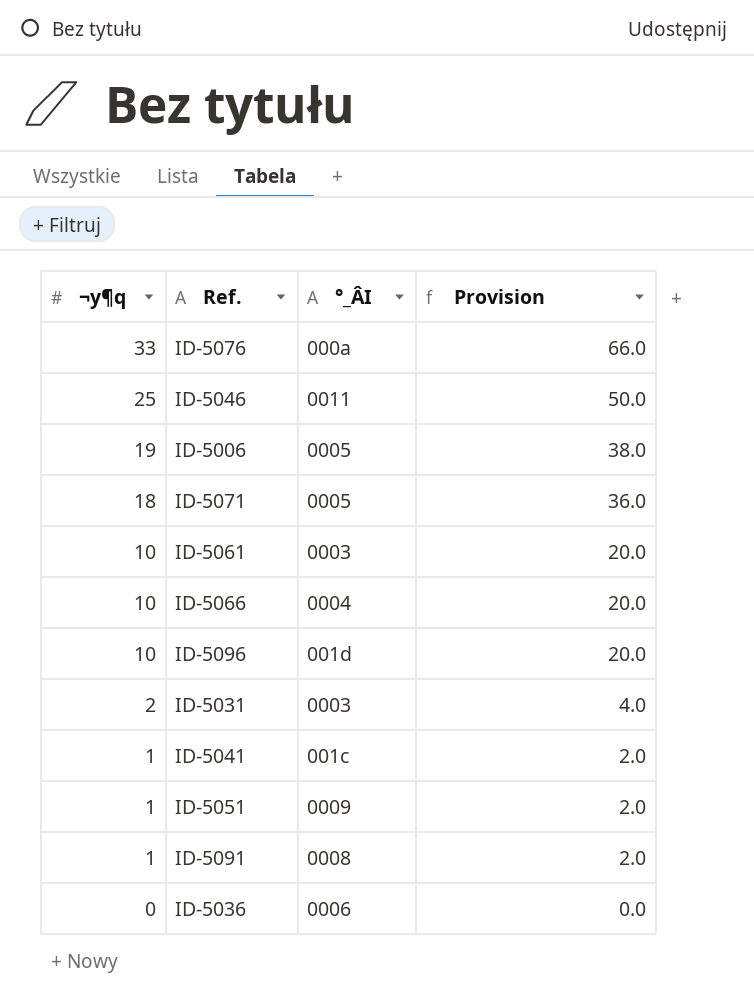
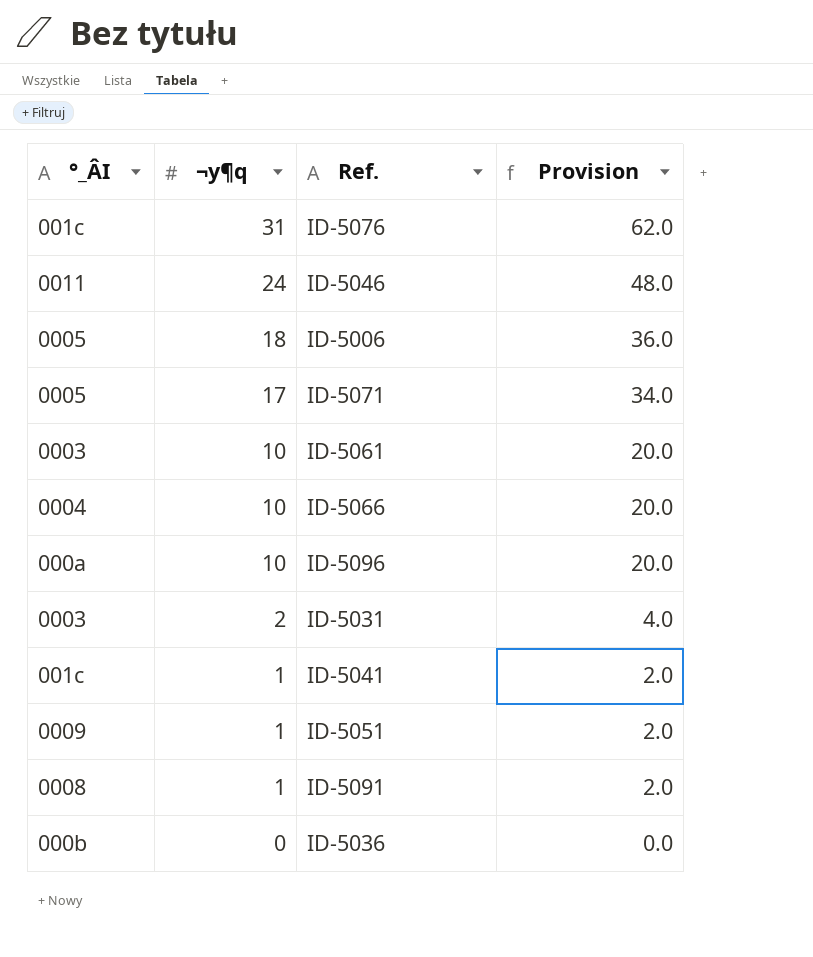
column °_ÂI | position: 3 -> 1
ID-5076 | °_ÂI: 000a -> 001c
ID-5076 | ¬y¶q: 33 -> 31
ID-5076 | Provision: 66.0 -> 62.0
ID-5046 | ¬y¶q: 25 -> 24
ID-5046 | Provision: 50.0 -> 48.0
ID-5006 | ¬y¶q: 19 -> 18
ID-5006 | Provision: 38.0 -> 36.0
ID-5071 | ¬y¶q: 18 -> 17
ID-5071 | Provision: 36.0 -> 34.0
ID-5096 | °_ÂI: 001d -> 000a
ID-5036 | °_ÂI: 0006 -> 000b

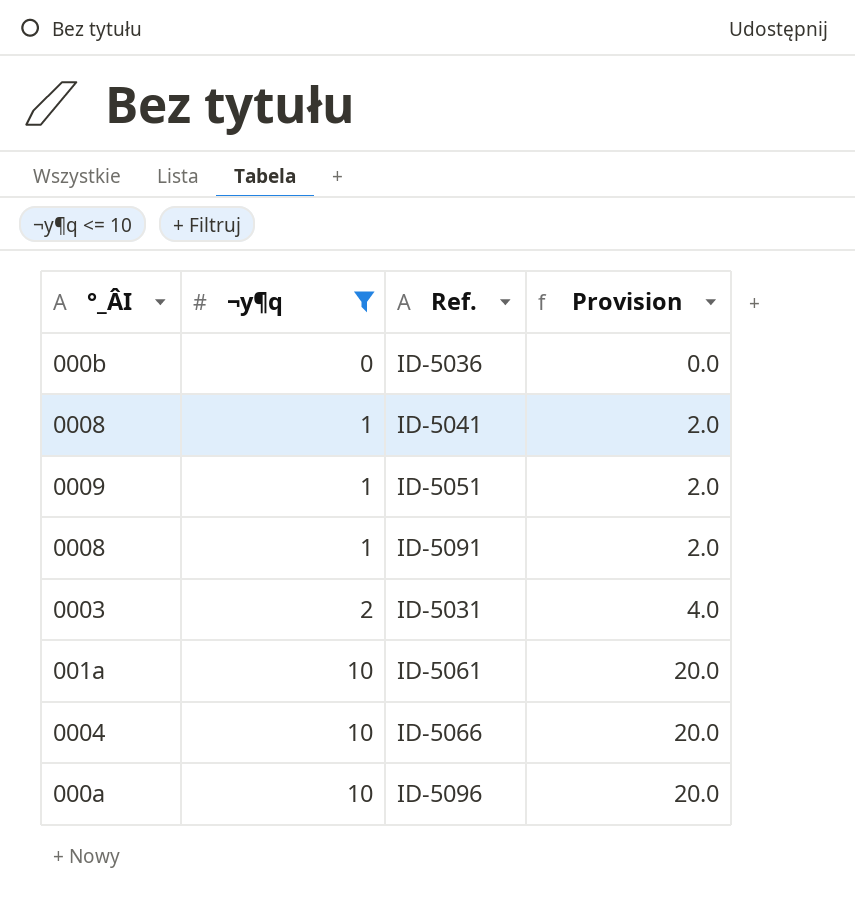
filter: none -> ¬y¶q <= 10
row order: ¬y¶q descending -> ¬y¶q ascending
ID-5041 | °_ÂI: 001c -> 0008
ID-5061 | °_ÂI: 0003 -> 001a

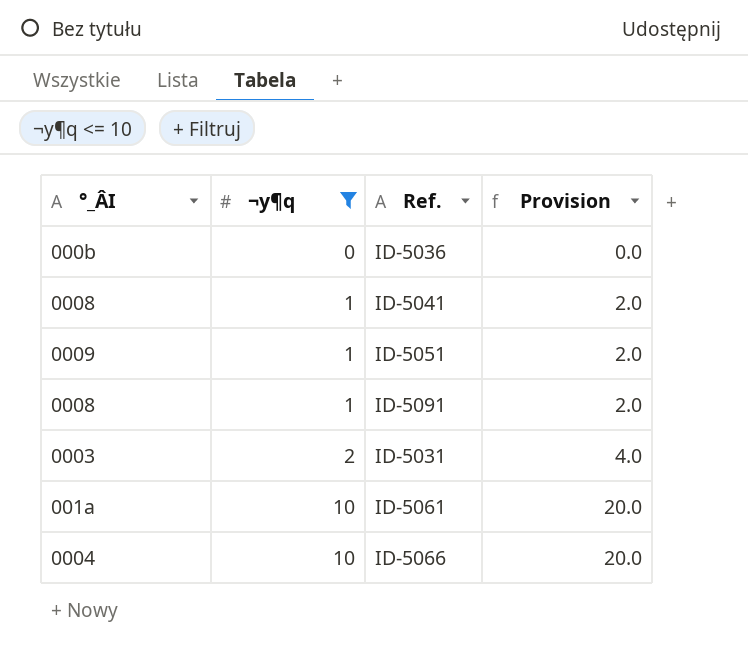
row ID-5096: 000a | 10 | 20.0 -> none

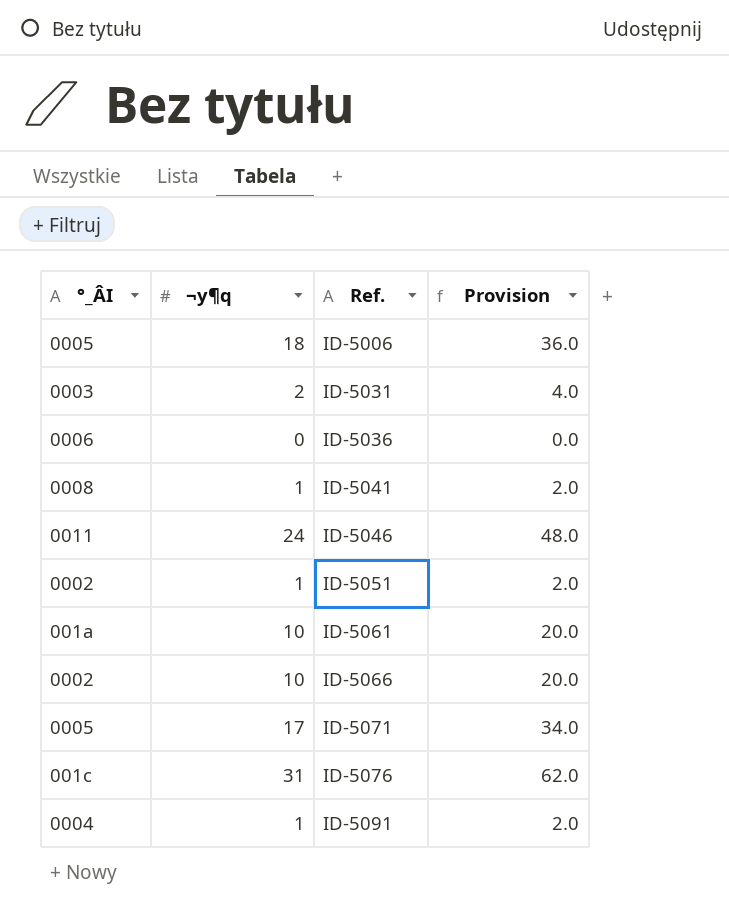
filter: ¬y¶q <= 10 -> none
row order: ¬y¶q ascending -> Ref. ascending
ID-5036 | °_ÂI: 000b -> 0006
ID-5051 | °_ÂI: 0009 -> 0002
ID-5066 | °_ÂI: 0004 -> 0002
ID-5091 | °_ÂI: 0008 -> 0004

